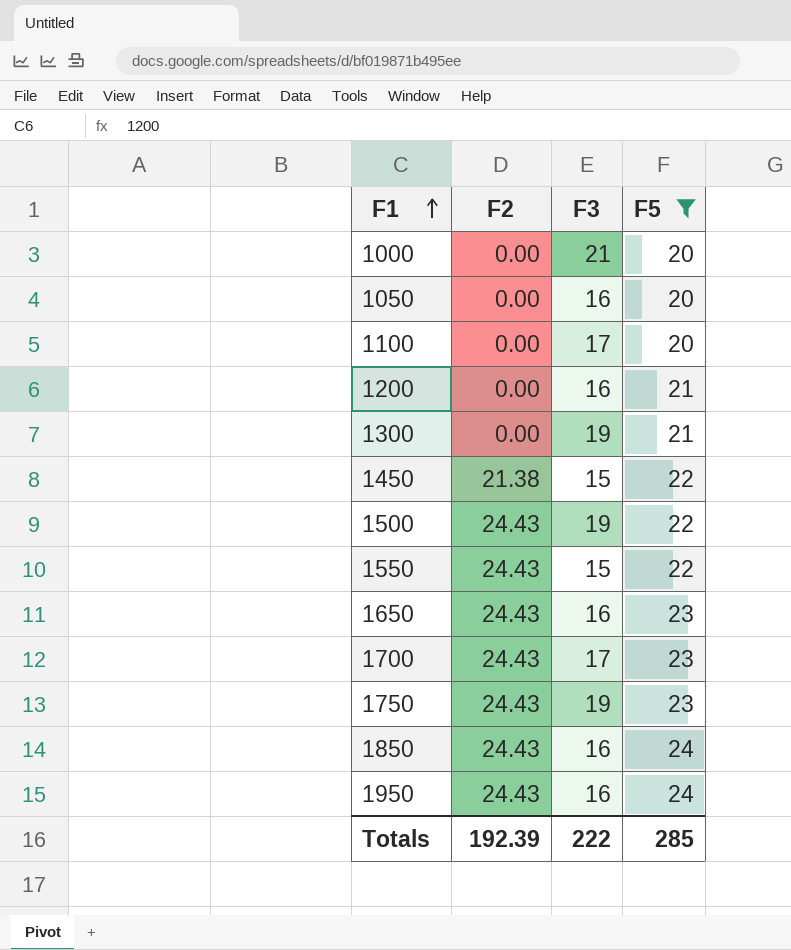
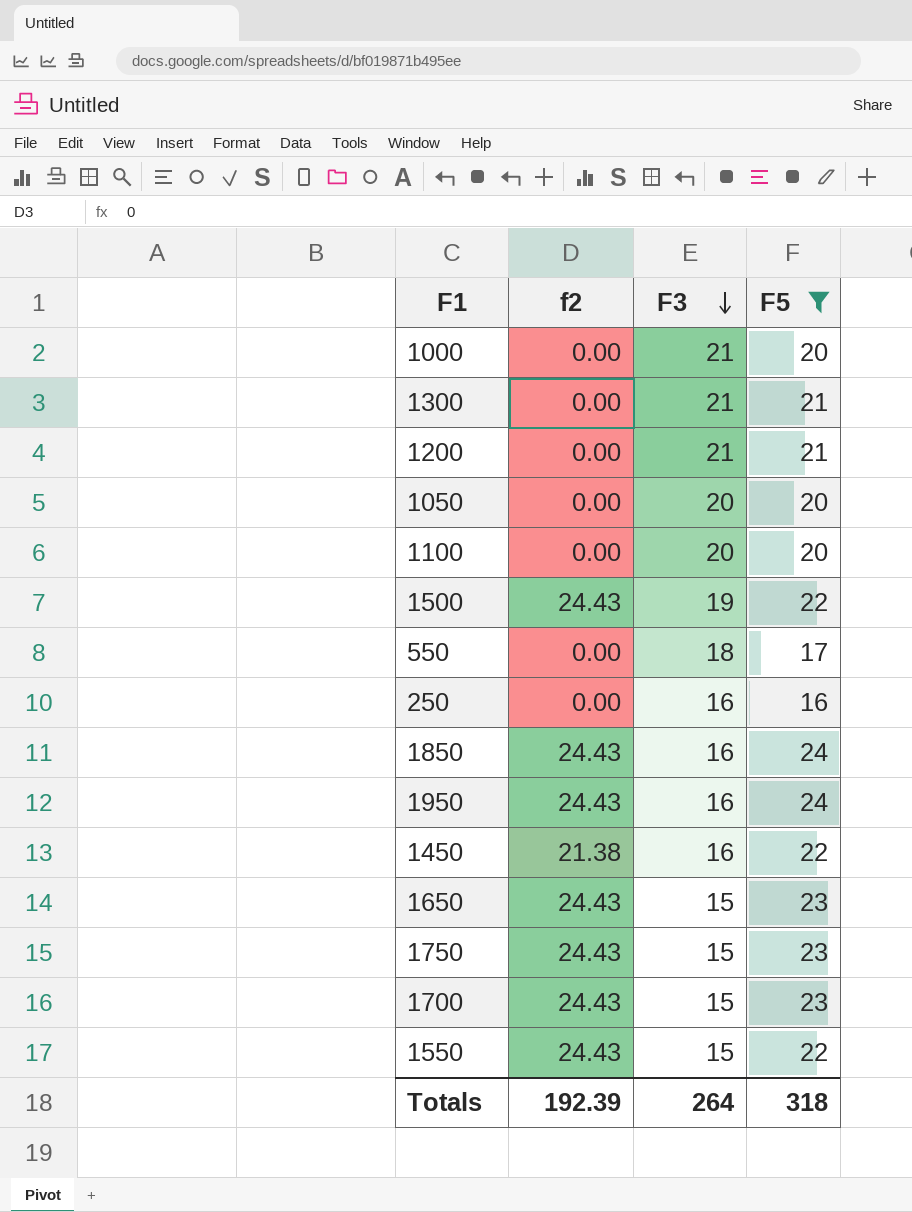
row order: F1 ascending -> F3 descending
column name: F2 -> f2
1300 | F3: 19 -> 21
1200 | F3: 16 -> 21
1050 | F3: 16 -> 20
1100 | F3: 17 -> 20
row 550: none -> 0.00 | 18 | 17
row 250: none -> 0.00 | 16 | 16
1450 | F3: 15 -> 16
1650 | F3: 16 -> 15
1750 | F3: 19 -> 15
1700 | F3: 17 -> 15
Totals | F3: 222 -> 264
Totals | F5: 285 -> 318

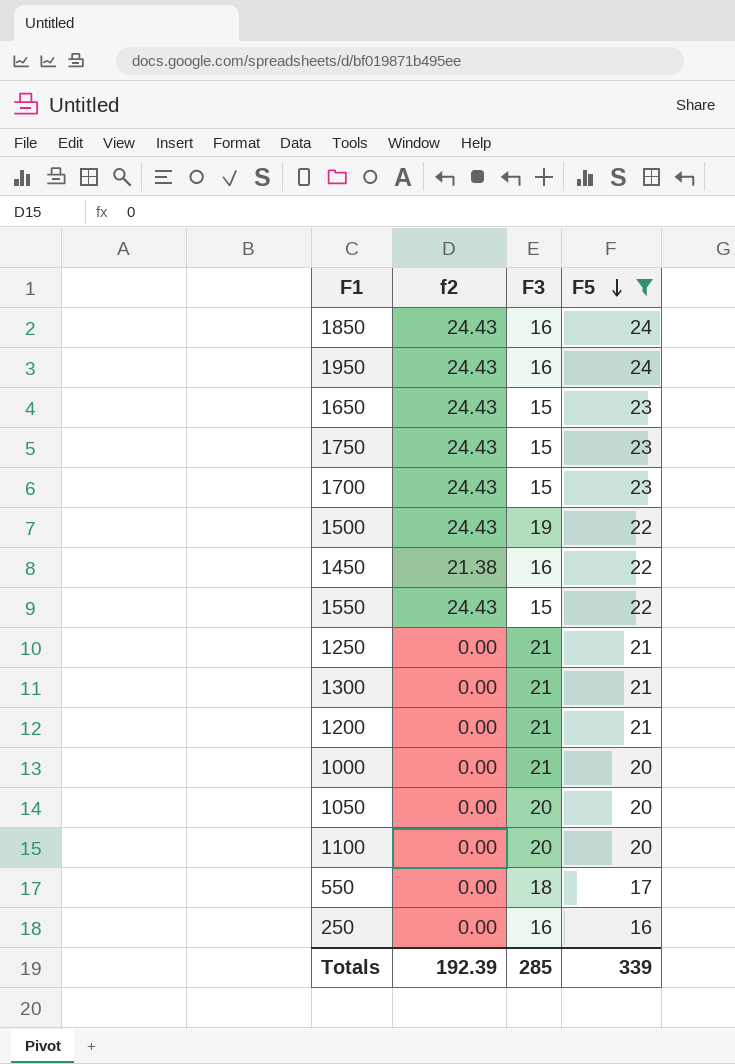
row order: F3 descending -> F5 descending
row 1250: none -> 0.00 | 21 | 21
Totals | F3: 264 -> 285
Totals | F5: 318 -> 339

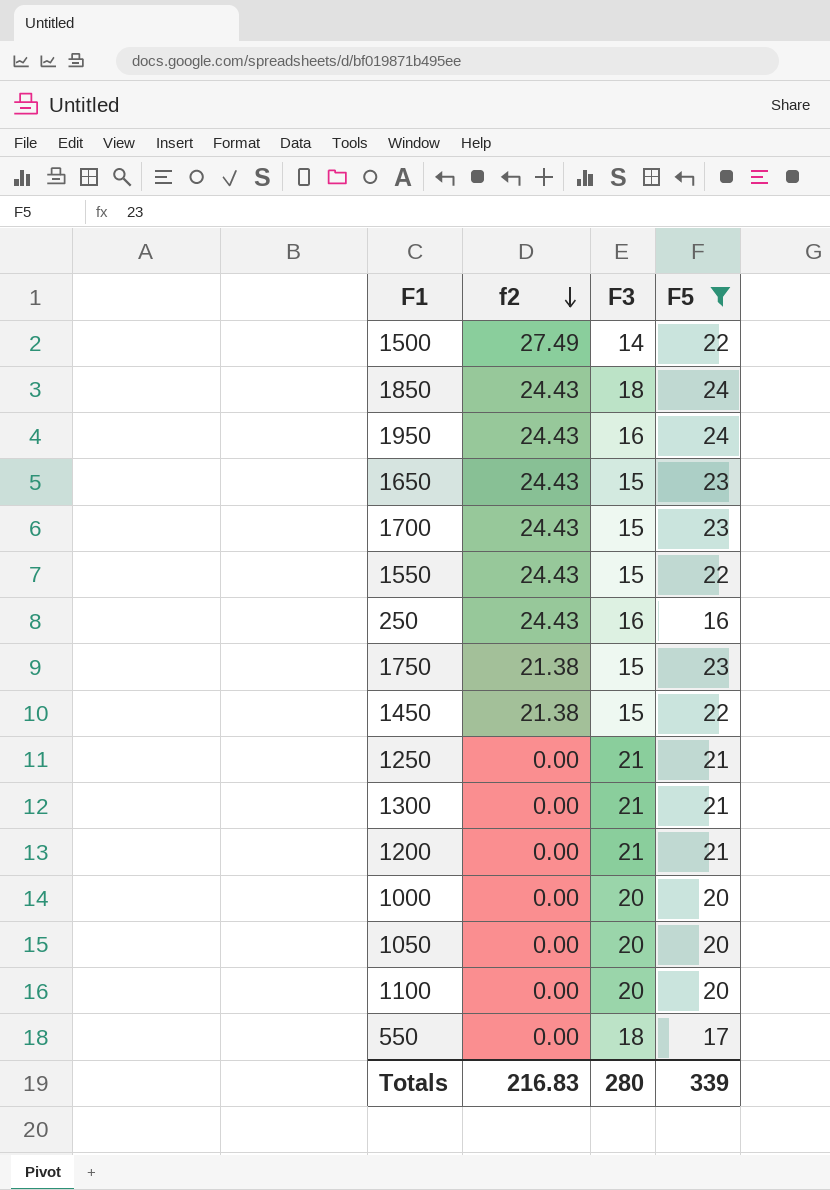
row order: F5 descending -> f2 descending
1500 | f2: 24.43 -> 27.49
1500 | F3: 19 -> 14
1850 | F3: 16 -> 18
250 | f2: 0.00 -> 24.43
1750 | f2: 24.43 -> 21.38
1450 | F3: 16 -> 15
1000 | F3: 21 -> 20
Totals | f2: 192.39 -> 216.83
Totals | F3: 285 -> 280

